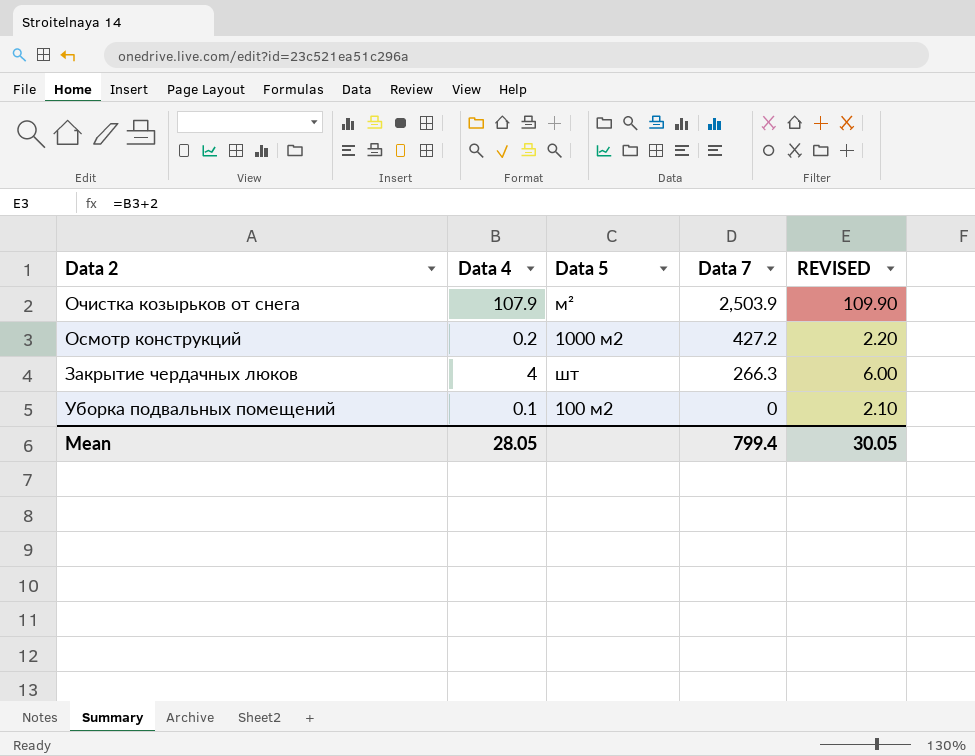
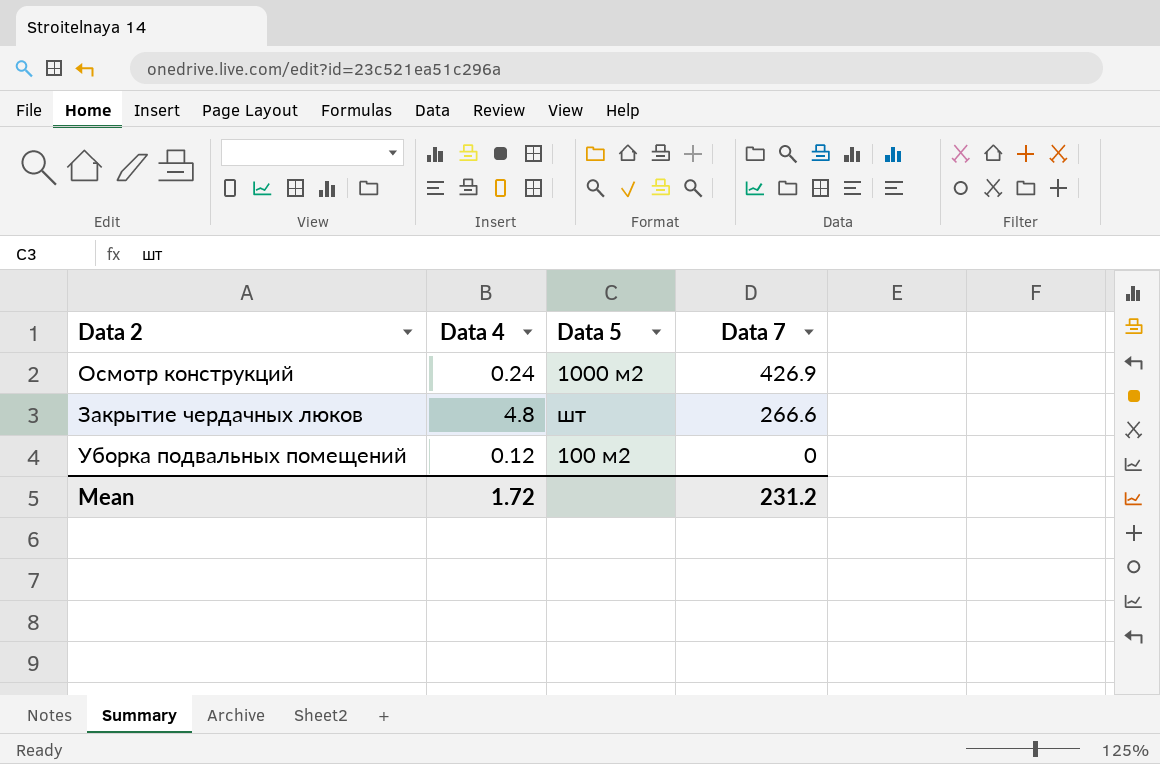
column REVISED | formula: [Data 4] + 2 -> none
row Очистка козырьков от снега: 107.9 | м² | 2,503.9 | 109.90 -> none
Осмотр конструкций | Data 4: 0.2 -> 0.24
Осмотр конструкций | Data 7: 427.2 -> 426.9
Закрытие чердачных люков | Data 4: 4 -> 4.8
Закрытие чердачных люков | Data 7: 266.3 -> 266.6
Уборка подвальных помещений | Data 4: 0.1 -> 0.12
Mean | Data 4: 28.05 -> 1.72
Mean | Data 7: 799.4 -> 231.2

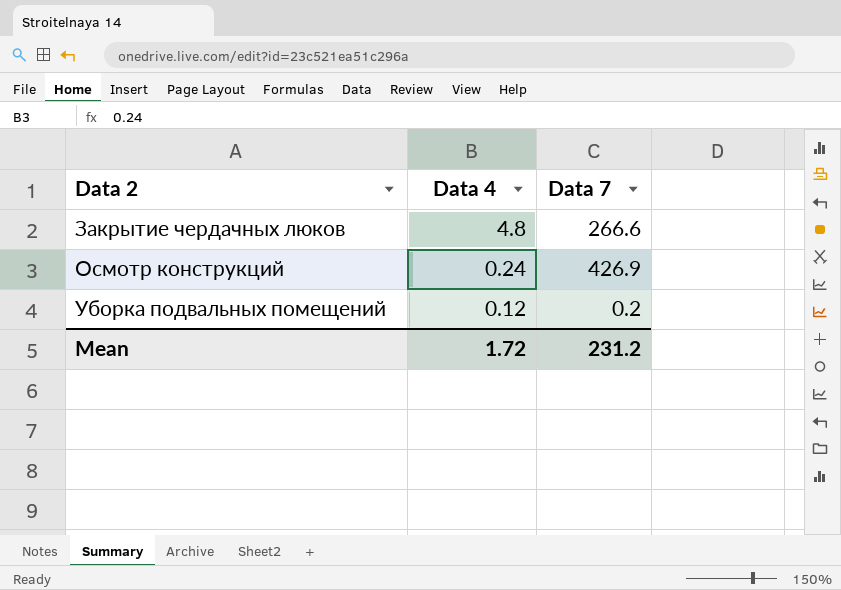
row order: Data 7 descending -> Data 2 ascending
column Data 5 | position: 3 -> none
Уборка подвальных помещений | Data 7: 0 -> 0.2

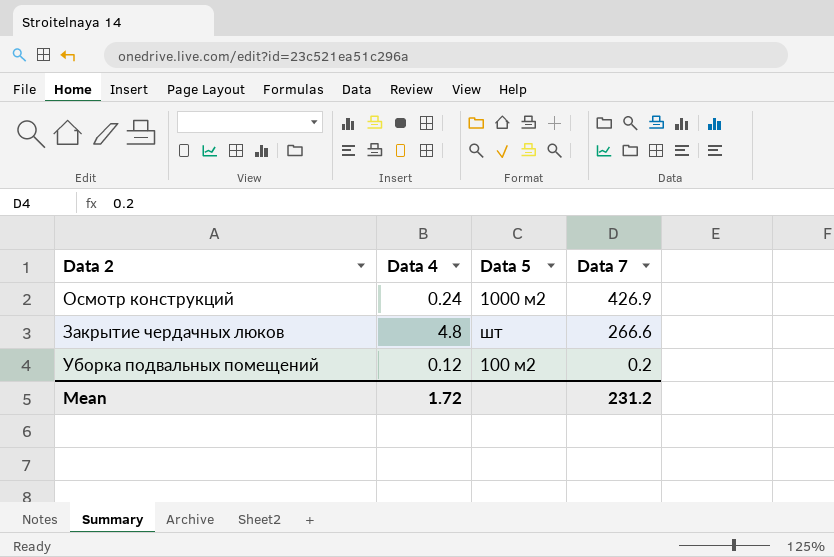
row order: Data 2 ascending -> Data 7 descending
column Data 5 | position: none -> 3

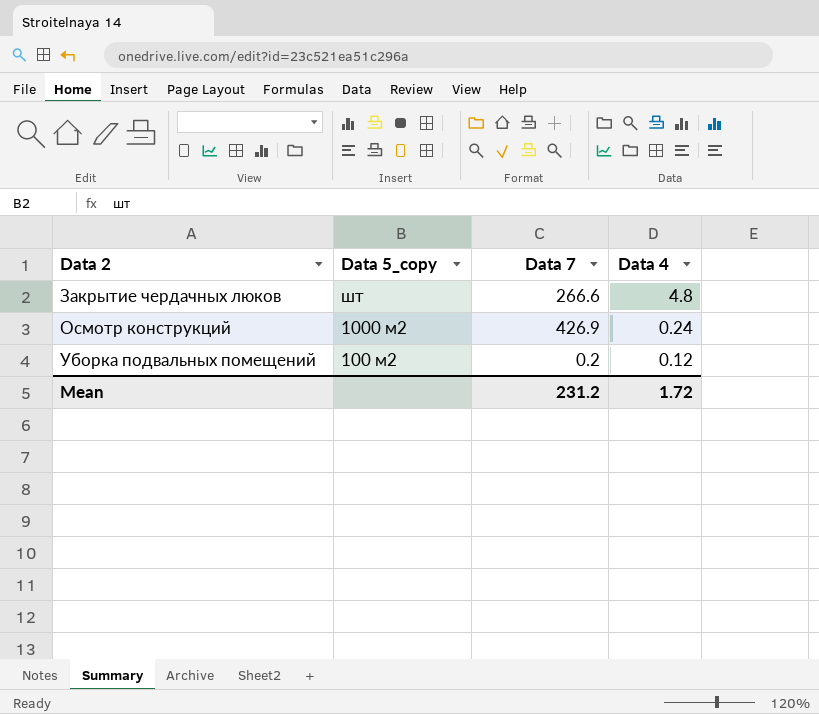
row order: Data 7 descending -> Data 2 ascending
column name: Data 5 -> Data 5_copy
column Data 4 | position: 2 -> 4

